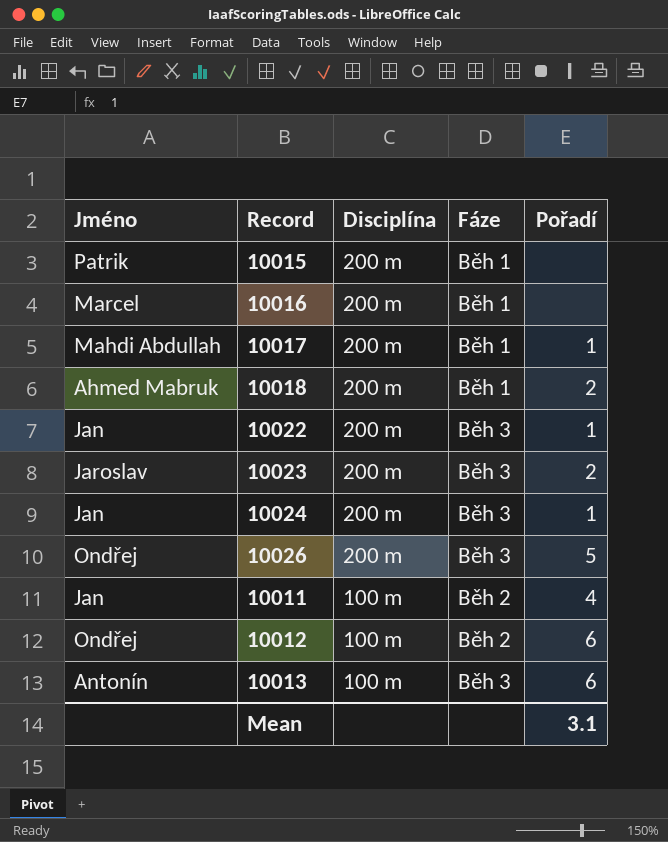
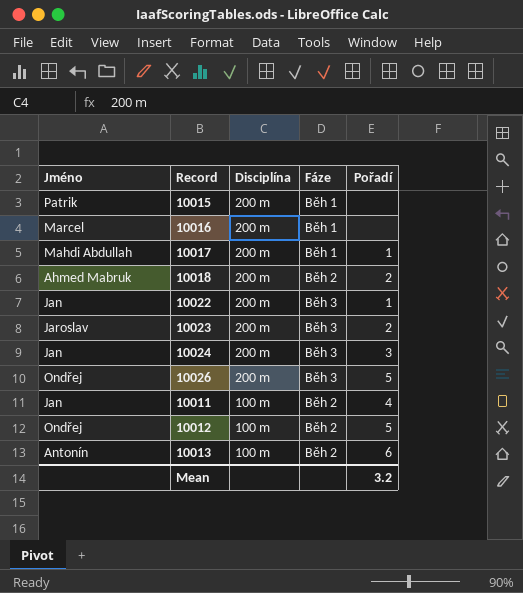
10018 | Fáze: Běh 1 -> Běh 2
10024 | Pořadí: 1 -> 3
10012 | Pořadí: 6 -> 5
10013 | Fáze: Běh 3 -> Běh 2
Mean | Pořadí: 3.1 -> 3.2

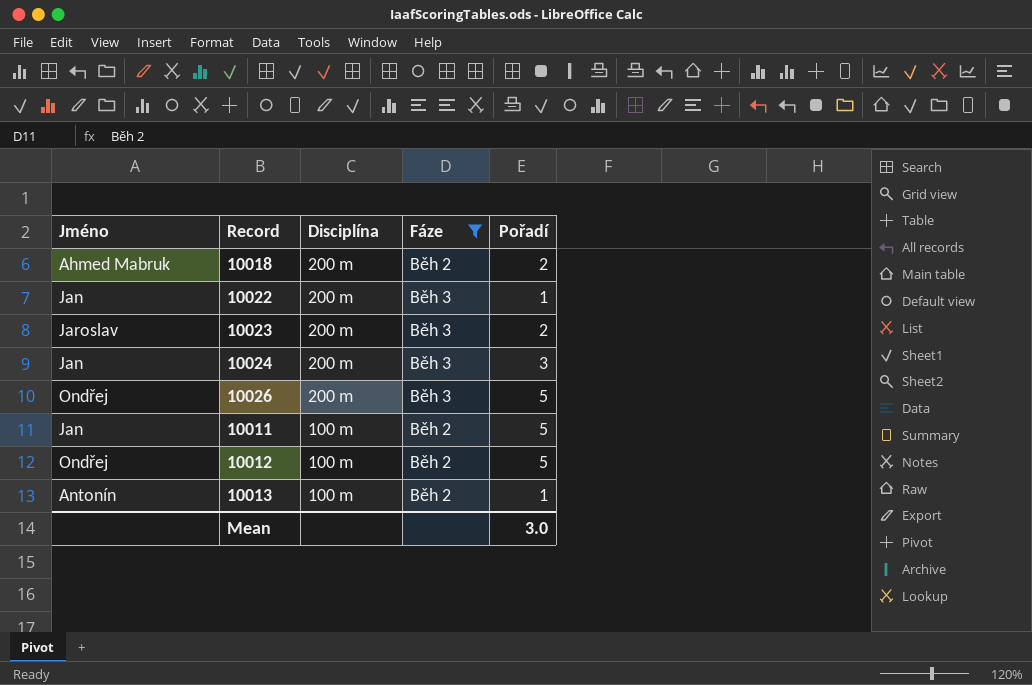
filter: none -> Fáze != Běh 1
10011 | Pořadí: 4 -> 5
10013 | Pořadí: 6 -> 1
Mean | Pořadí: 3.2 -> 3.0

